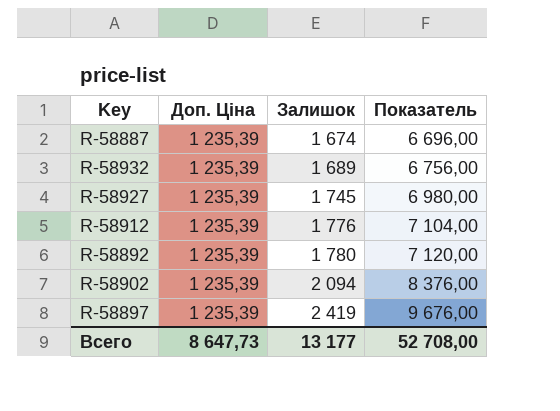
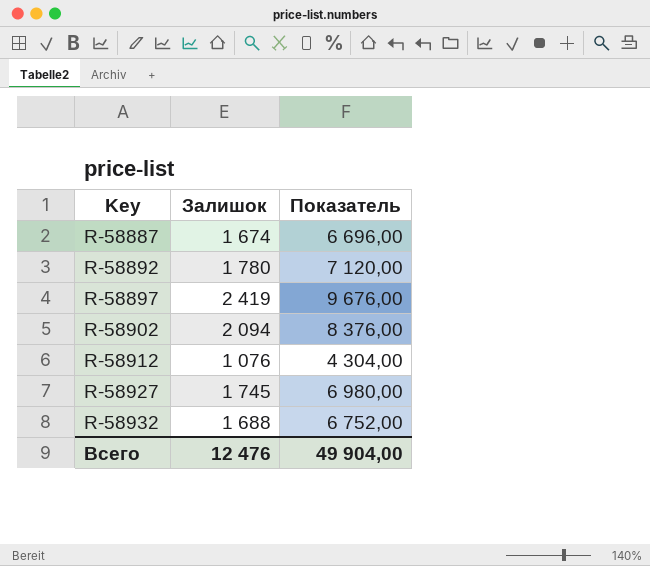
row order: Залишок ascending -> Key ascending
column Доп. Ціна | position: 2 -> none
R-58912 | Залишок: 1 776 -> 1 076
R-58912 | Показатель: 7 104,00 -> 4 304,00
R-58932 | Залишок: 1 689 -> 1 688
R-58932 | Показатель: 6 756,00 -> 6 752,00
Всего | Залишок: 13 177 -> 12 476
Всего | Показатель: 52 708,00 -> 49 904,00

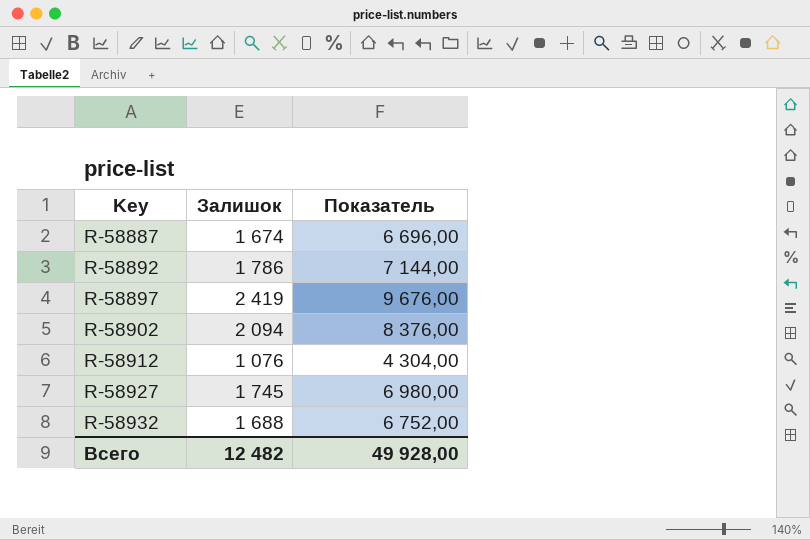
R-58892 | Залишок: 1 780 -> 1 786
R-58892 | Показатель: 7 120,00 -> 7 144,00
Всего | Залишок: 12 476 -> 12 482
Всего | Показатель: 49 904,00 -> 49 928,00

